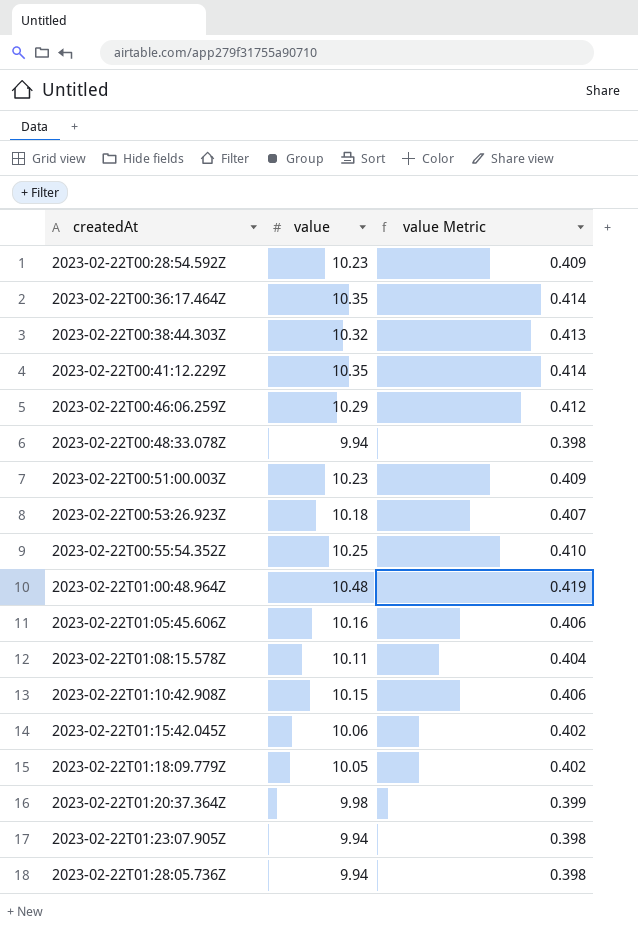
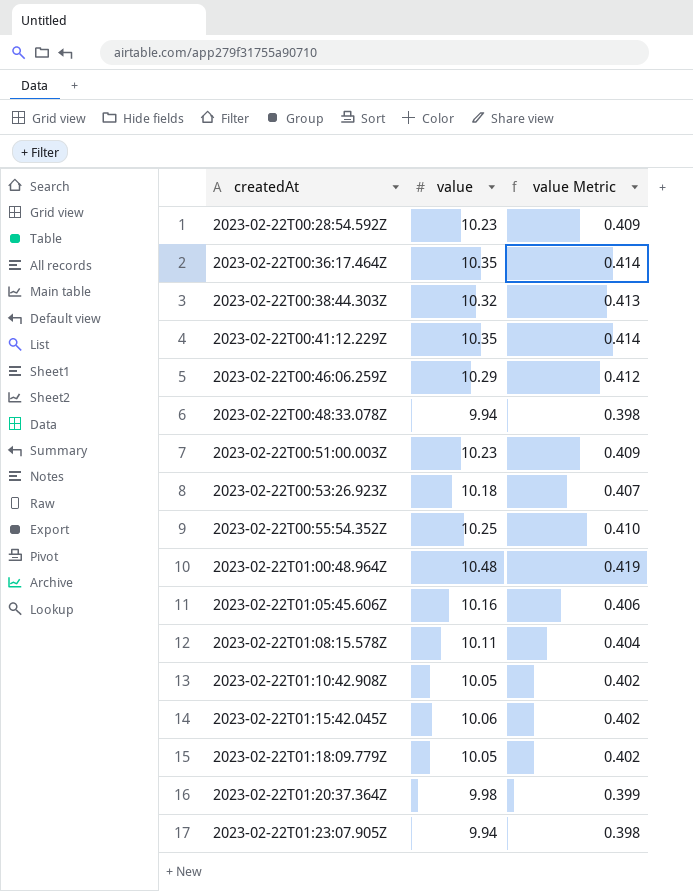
row 2023-02-22T01:28:05.736Z: 9.94 | 0.398 -> none
2023-02-22T01:10:42.908Z | value: 10.15 -> 10.05
2023-02-22T01:10:42.908Z | value Metric: 0.406 -> 0.402

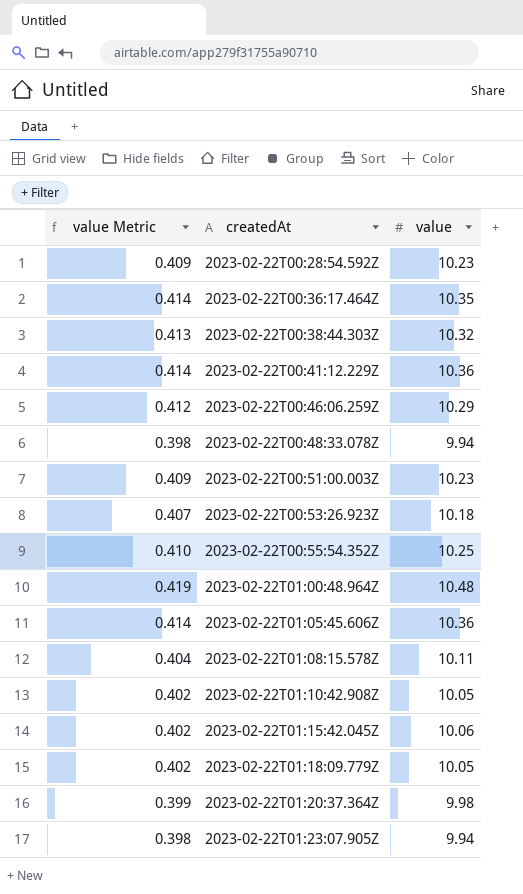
column value Metric | position: 3 -> 1
2023-02-22T00:41:12.229Z | value: 10.35 -> 10.36
2023-02-22T01:05:45.606Z | value Metric: 0.406 -> 0.414
2023-02-22T01:05:45.606Z | value: 10.16 -> 10.36

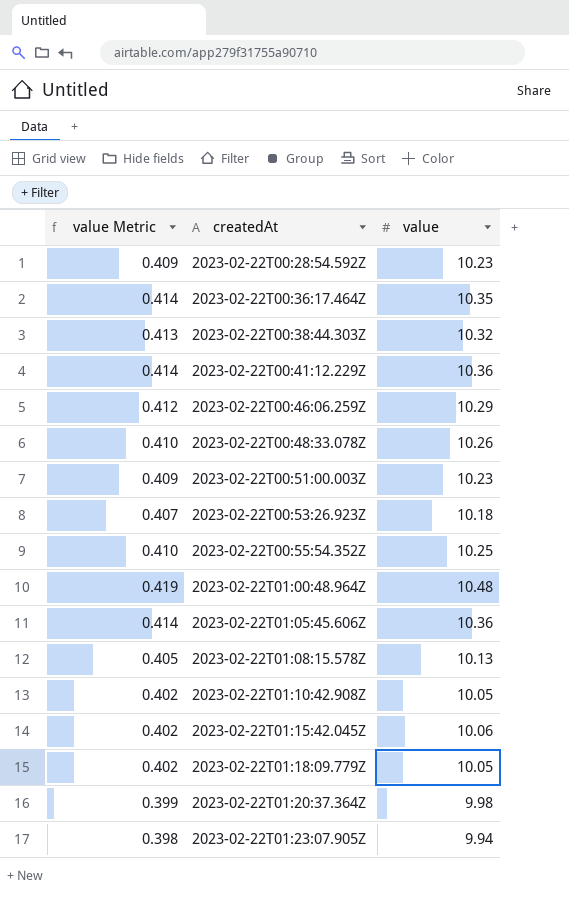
2023-02-22T00:48:33.078Z | value Metric: 0.398 -> 0.410
2023-02-22T00:48:33.078Z | value: 9.94 -> 10.26
2023-02-22T01:08:15.578Z | value Metric: 0.404 -> 0.405
2023-02-22T01:08:15.578Z | value: 10.11 -> 10.13

